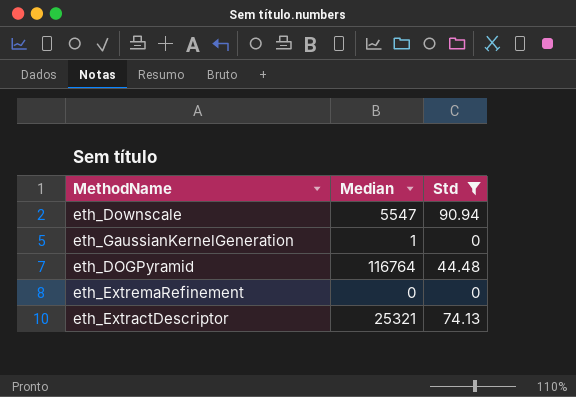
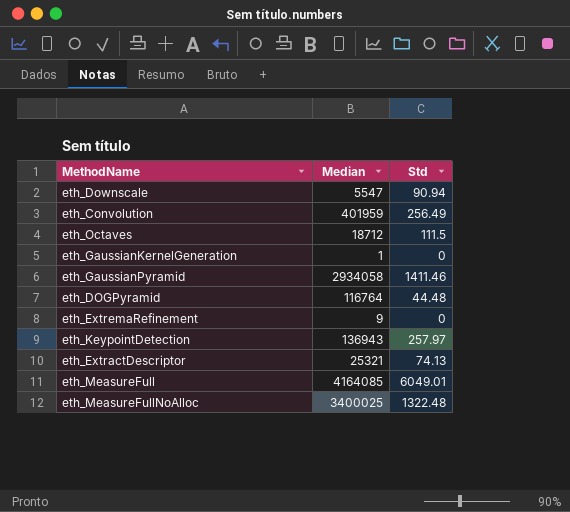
filter: Std <= 90.94 -> none
eth_ExtremaRefinement | Median: 0 -> 9

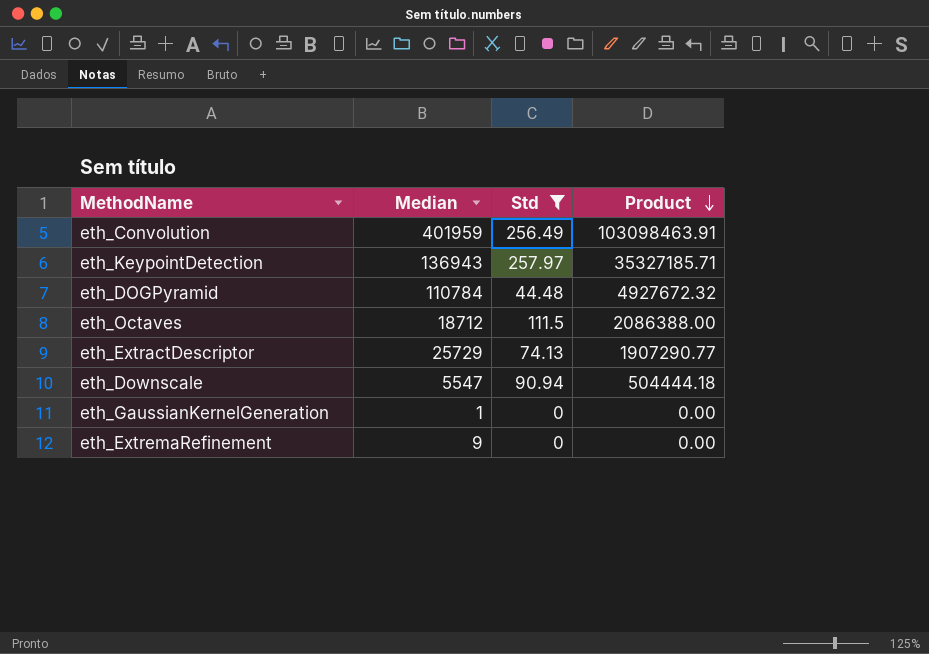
filter: none -> Std <= 257.97
row order: none -> Product descending
column Product | formula: none -> [Median] * [Std]
eth_DOGPyramid | Median: 116764 -> 110784
eth_ExtractDescriptor | Median: 25321 -> 25729

